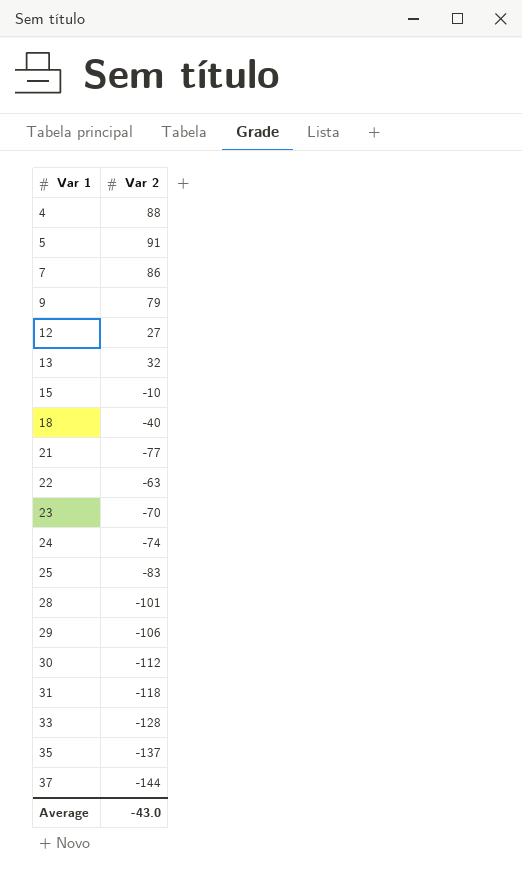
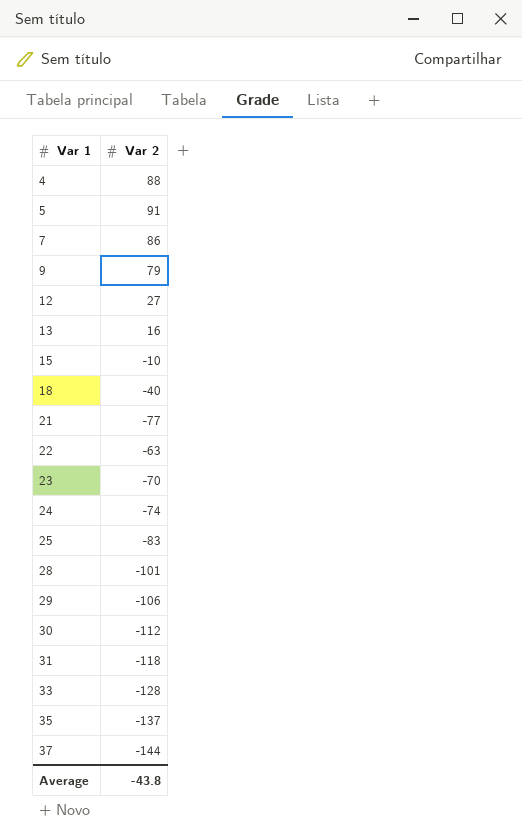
13 | Var 2: 32 -> 16
Average | Var 2: -43.0 -> -43.8

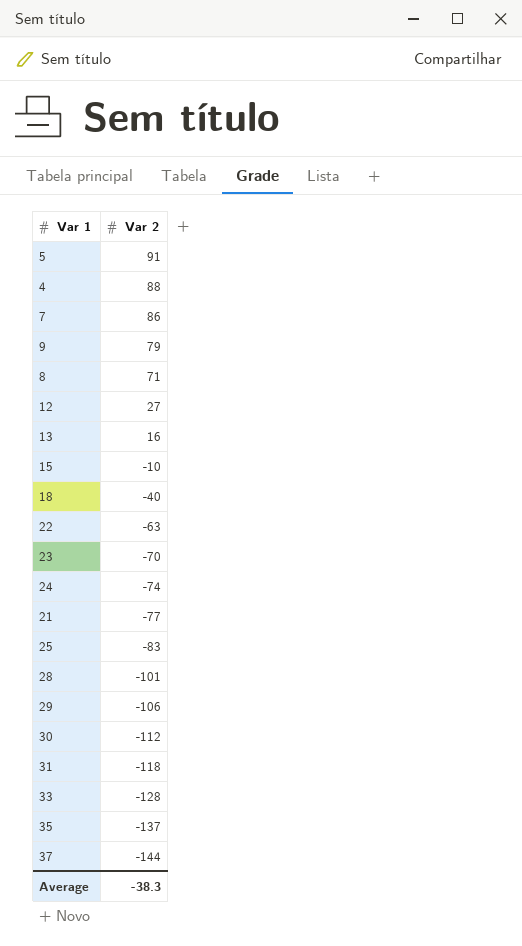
row order: Var 1 ascending -> Var 2 descending
row 8: none -> 71
Average | Var 2: -43.8 -> -38.3

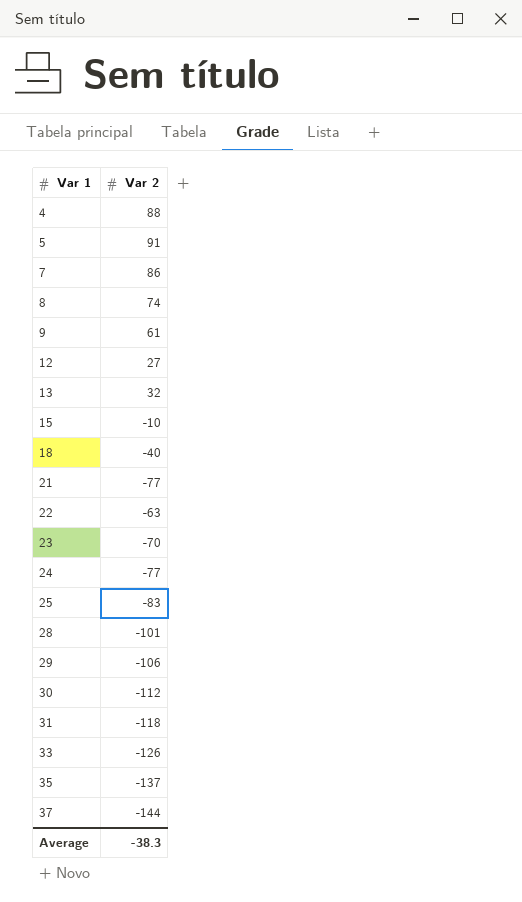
row order: Var 2 descending -> Var 1 ascending
8 | Var 2: 71 -> 74
9 | Var 2: 79 -> 61
13 | Var 2: 16 -> 32
24 | Var 2: -74 -> -77
33 | Var 2: -128 -> -126

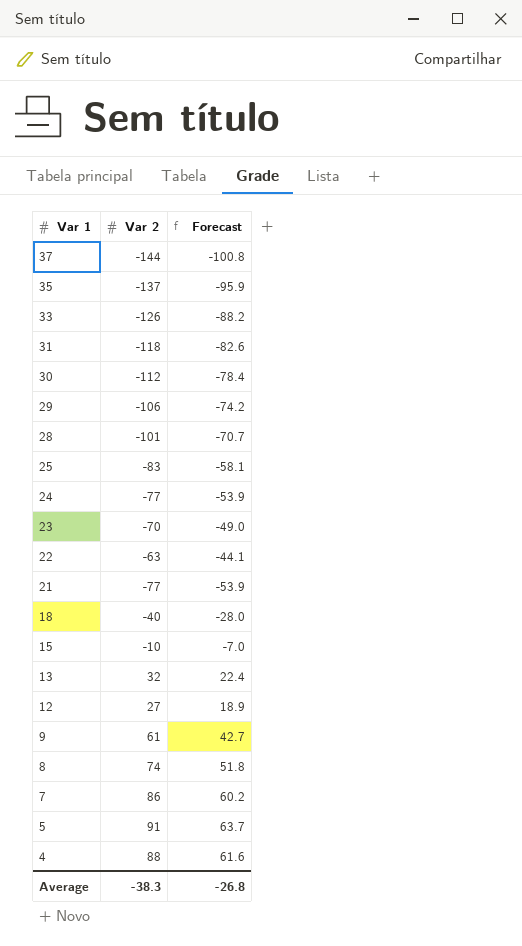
row order: Var 1 ascending -> Var 1 descending
column Forecast | formula: none -> [Var 2] * 0.7

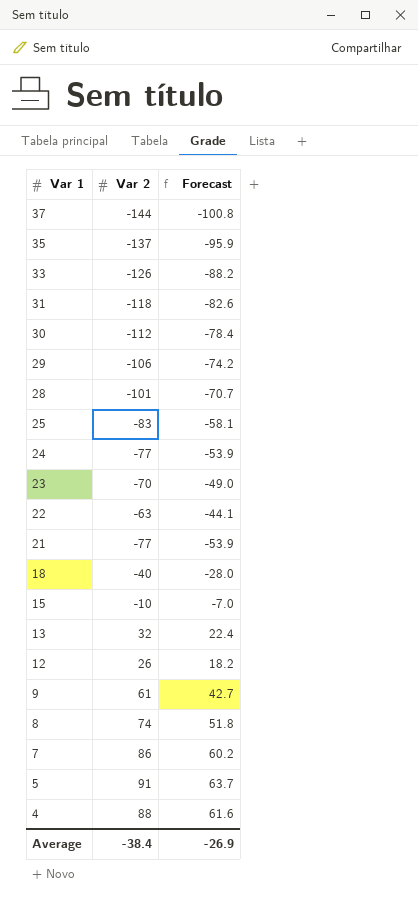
12 | Var 2: 27 -> 26
12 | Forecast: 18.9 -> 18.2
Average | Var 2: -38.3 -> -38.4
Average | Forecast: -26.8 -> -26.9

